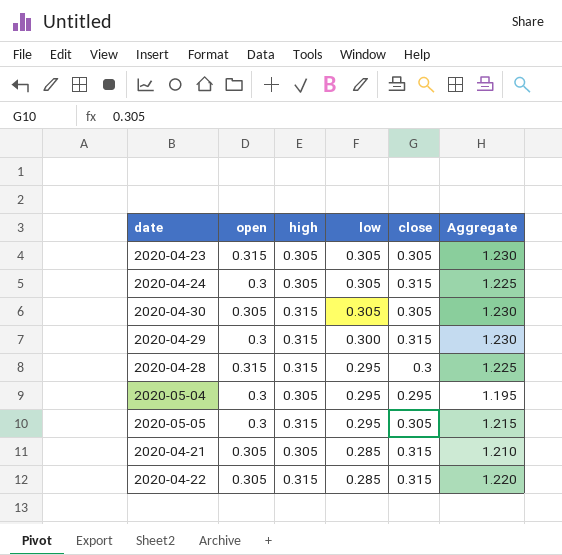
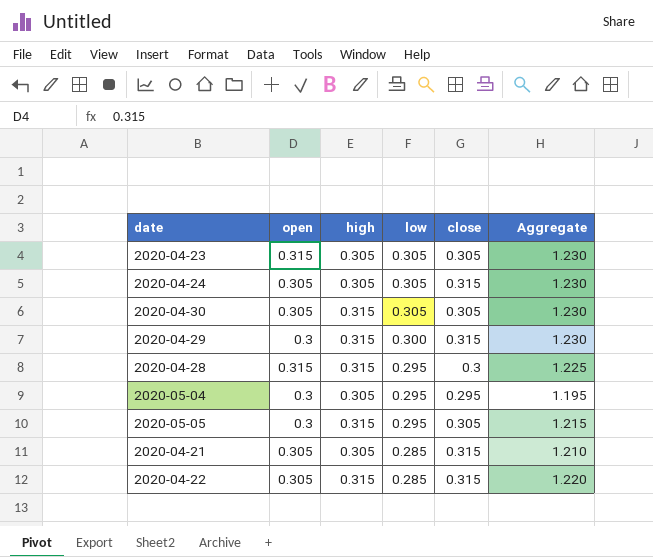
2020-04-24 | open: 0.3 -> 0.305
2020-04-24 | Aggregate: 1.225 -> 1.230

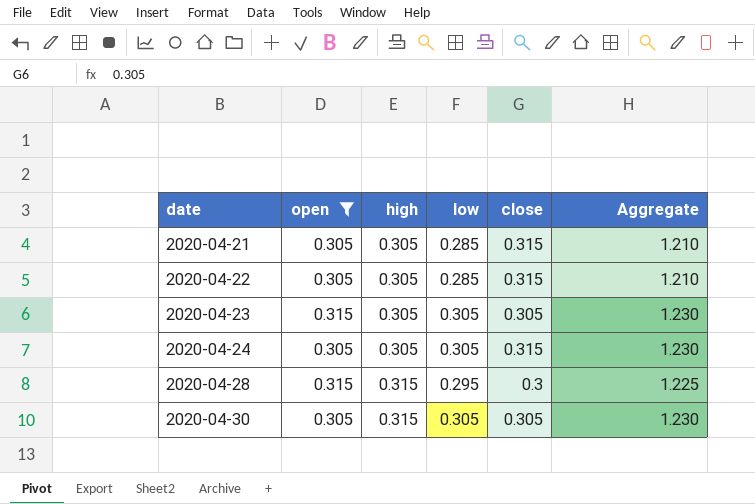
filter: none -> open != 0.3
row order: low descending -> date ascending
2020-04-22 | high: 0.315 -> 0.305
2020-04-22 | Aggregate: 1.220 -> 1.210

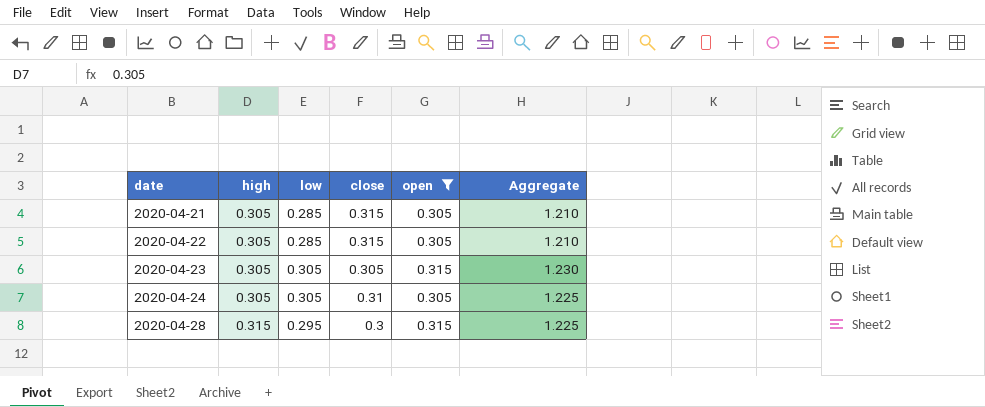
column open | position: 2 -> 5
row 2020-04-30: 0.305 | 0.315 | 0.305 | 0.305 | 1.230 -> none
2020-04-24 | close: 0.315 -> 0.31
2020-04-24 | Aggregate: 1.230 -> 1.225

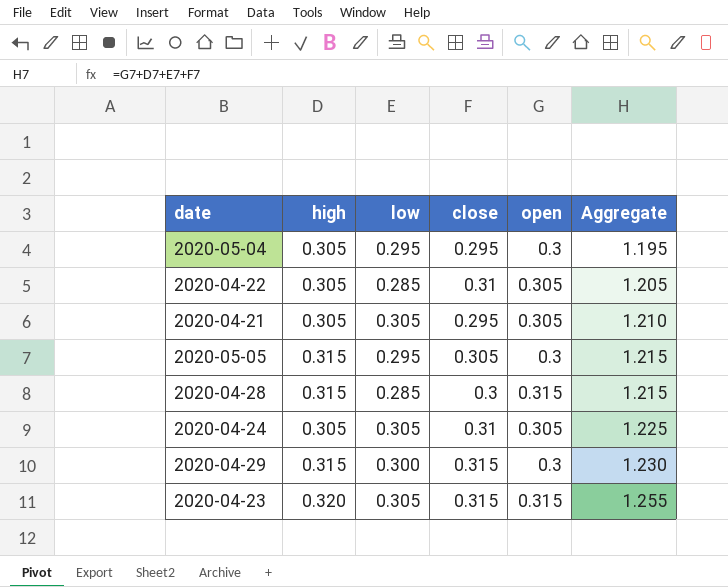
filter: open != 0.3 -> none
row order: date ascending -> Aggregate ascending
2020-04-22 | close: 0.315 -> 0.31
2020-04-22 | Aggregate: 1.210 -> 1.205
2020-04-21 | low: 0.285 -> 0.305
2020-04-21 | close: 0.315 -> 0.295
2020-04-28 | low: 0.295 -> 0.285
2020-04-28 | Aggregate: 1.225 -> 1.215
2020-04-23 | high: 0.305 -> 0.320
2020-04-23 | close: 0.305 -> 0.315
2020-04-23 | Aggregate: 1.230 -> 1.255

